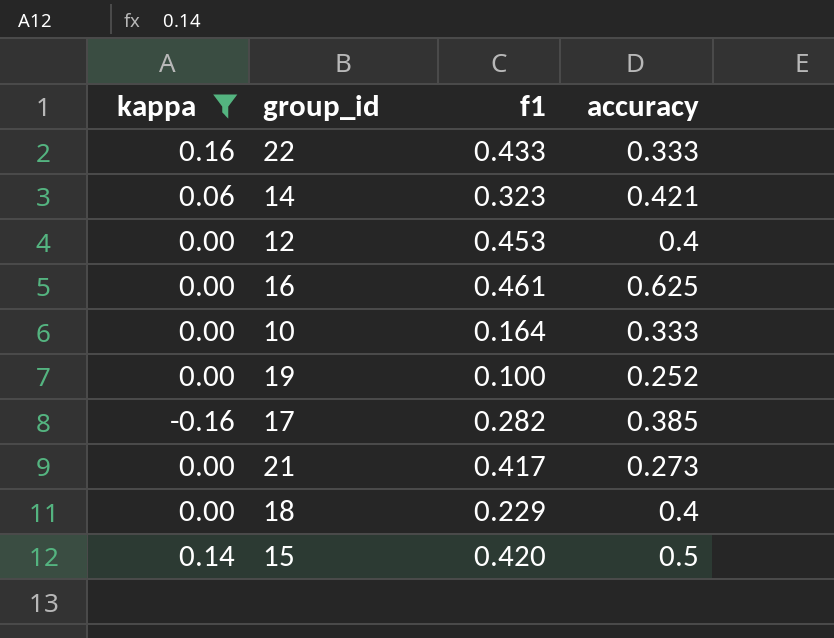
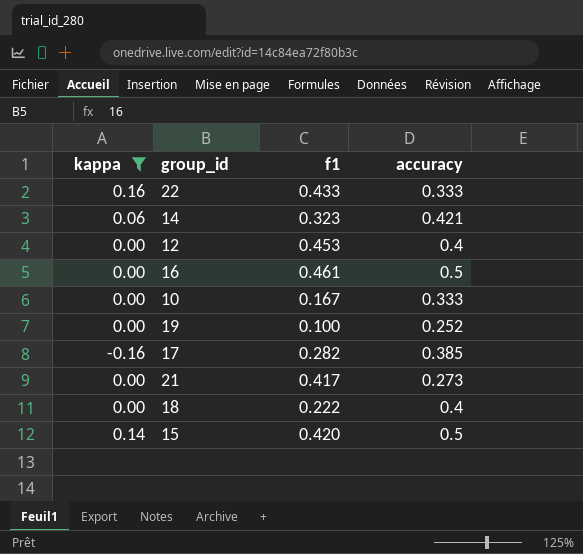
16 | accuracy: 0.625 -> 0.5
10 | f1: 0.164 -> 0.167
18 | f1: 0.229 -> 0.222

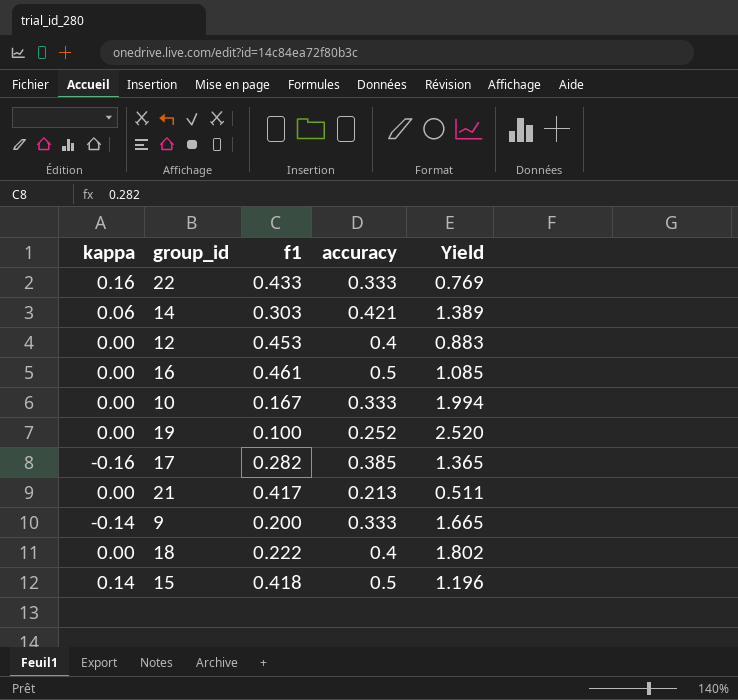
filter: kappa != -0.14 -> none
column Yield | formula: none -> [accuracy] / [f1]
14 | f1: 0.323 -> 0.303
21 | accuracy: 0.273 -> 0.213
15 | f1: 0.420 -> 0.418

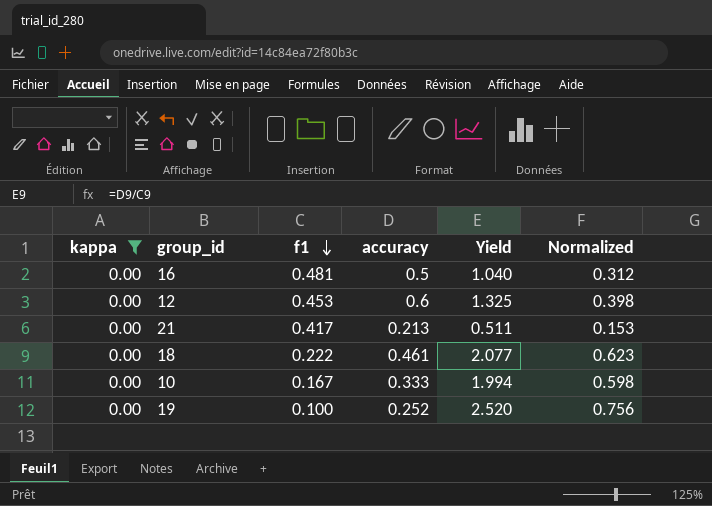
filter: none -> kappa = 0.00
row order: none -> f1 descending
column Normalized | formula: none -> [Yield] * 0.3
16 | f1: 0.461 -> 0.481
16 | Yield: 1.085 -> 1.040
12 | accuracy: 0.4 -> 0.6
12 | Yield: 0.883 -> 1.325
18 | accuracy: 0.4 -> 0.461
18 | Yield: 1.802 -> 2.077

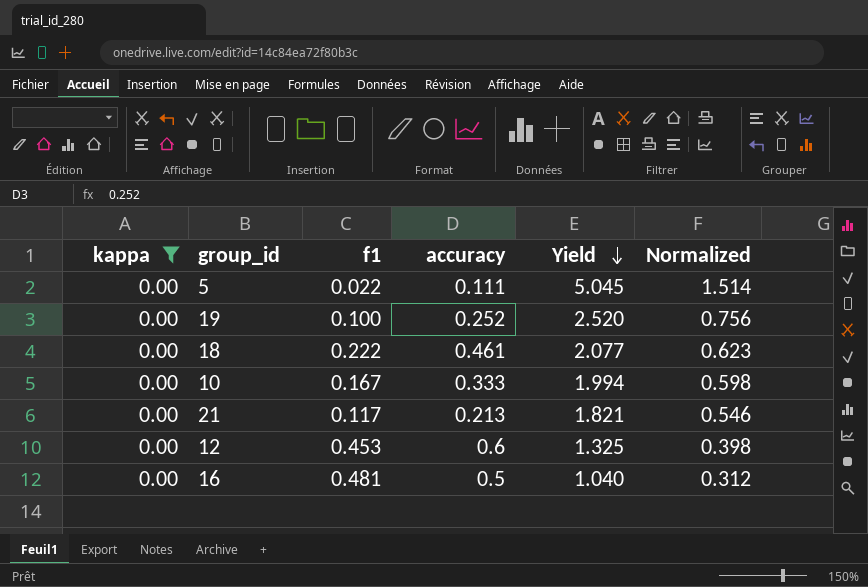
row order: f1 descending -> Yield descending
row 5: none -> 0.00 | 0.022 | 0.111 | 5.045 | 1.514
21 | f1: 0.417 -> 0.117
21 | Yield: 0.511 -> 1.821
21 | Normalized: 0.153 -> 0.546

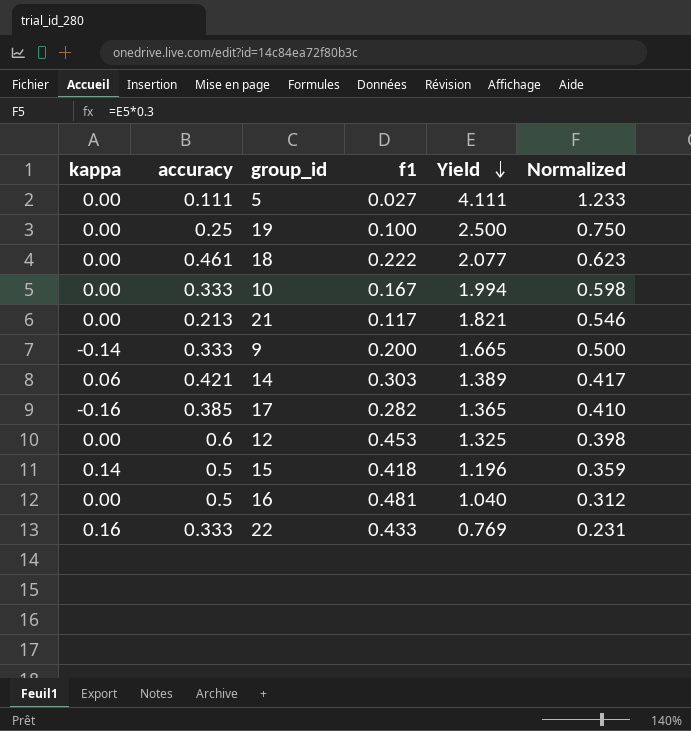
filter: kappa = 0.00 -> none
column accuracy | position: 4 -> 2
5 | f1: 0.022 -> 0.027
5 | Yield: 5.045 -> 4.111
5 | Normalized: 1.514 -> 1.233
19 | accuracy: 0.252 -> 0.25
19 | Yield: 2.520 -> 2.500
19 | Normalized: 0.756 -> 0.750

